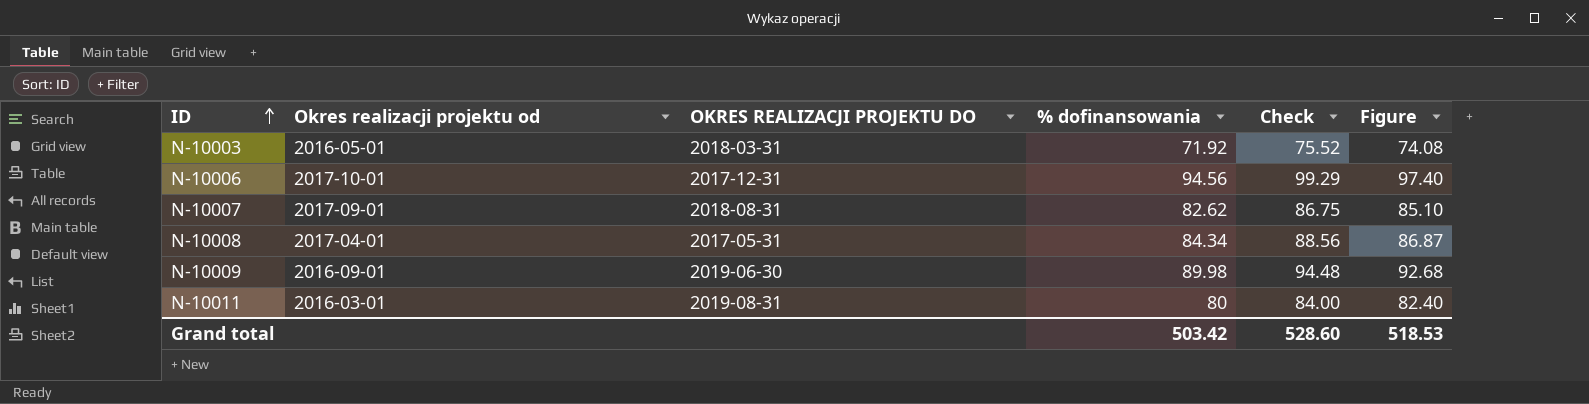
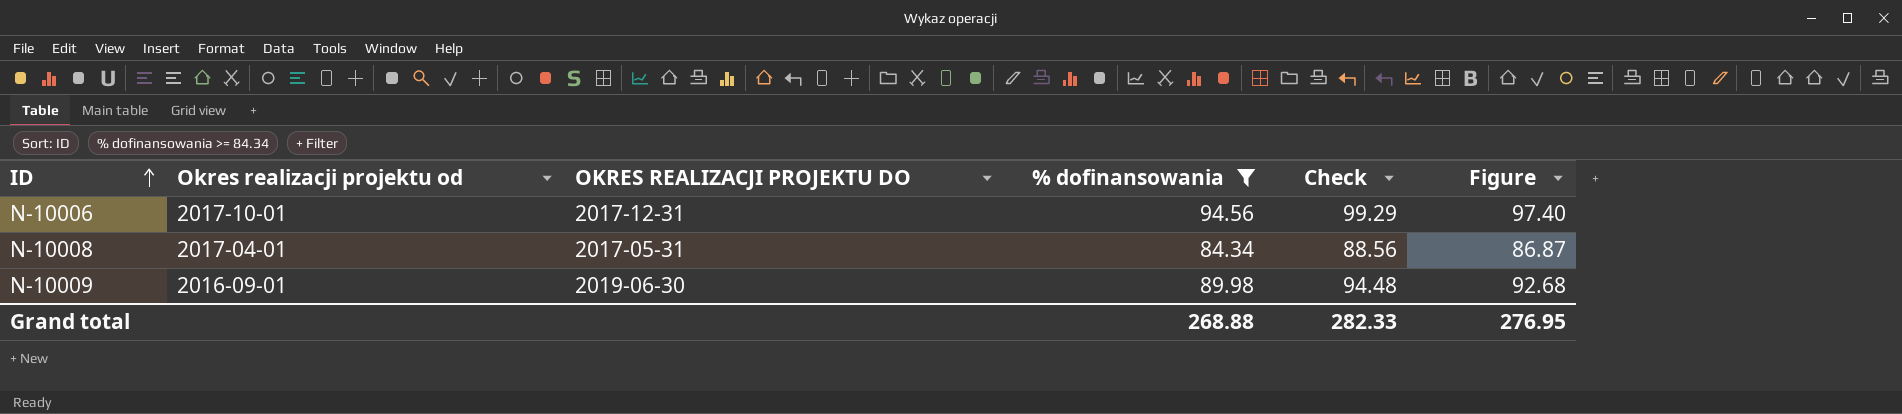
filter: none -> % dofinansowania >= 84.34
Grand total | % dofinansowania: 503.42 -> 268.88
Grand total | Check: 528.60 -> 282.33
Grand total | Figure: 518.53 -> 276.95

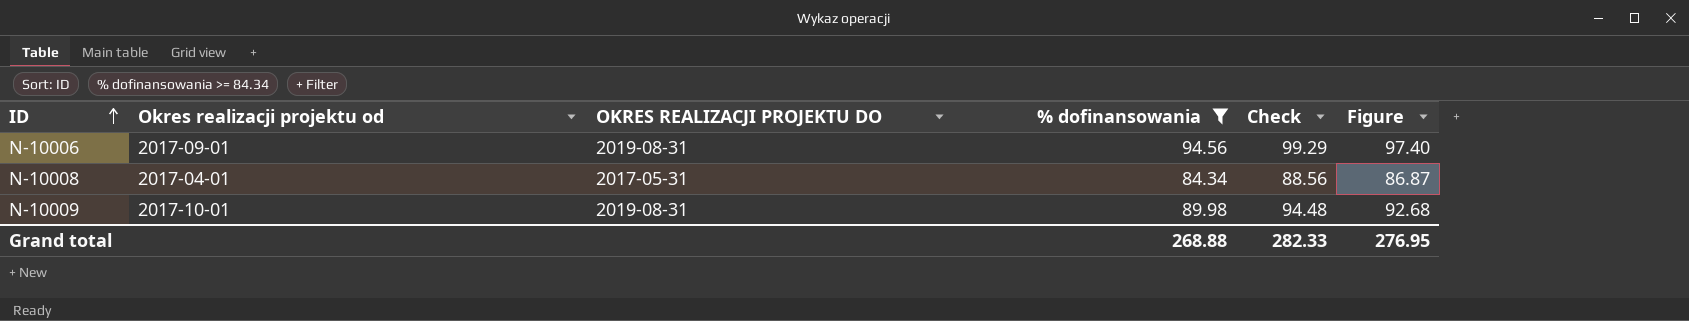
N-10006 | Okres realizacji projektu od: 2017-10-01 -> 2017-09-01
N-10006 | OKRES REALIZACJI PROJEKTU DO: 2017-12-31 -> 2019-08-31
N-10009 | Okres realizacji projektu od: 2016-09-01 -> 2017-10-01
N-10009 | OKRES REALIZACJI PROJEKTU DO: 2019-06-30 -> 2019-08-31

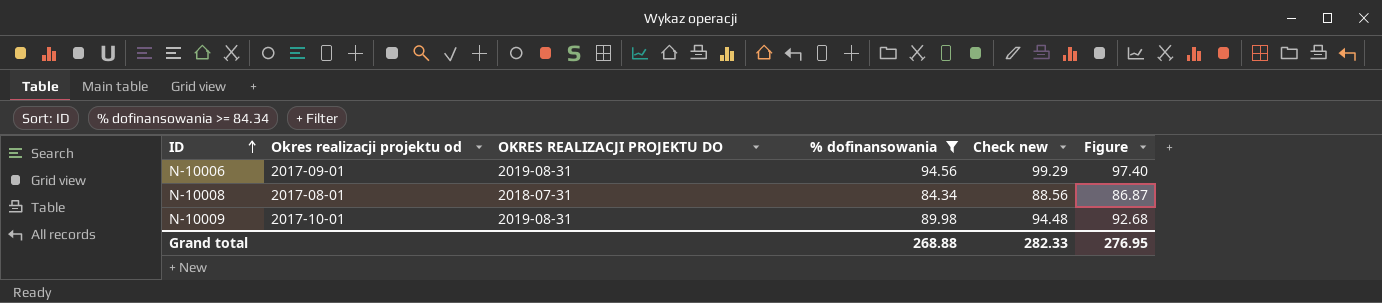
column name: Check -> Check new
N-10008 | Okres realizacji projektu od: 2017-04-01 -> 2017-08-01
N-10008 | OKRES REALIZACJI PROJEKTU DO: 2017-05-31 -> 2018-07-31

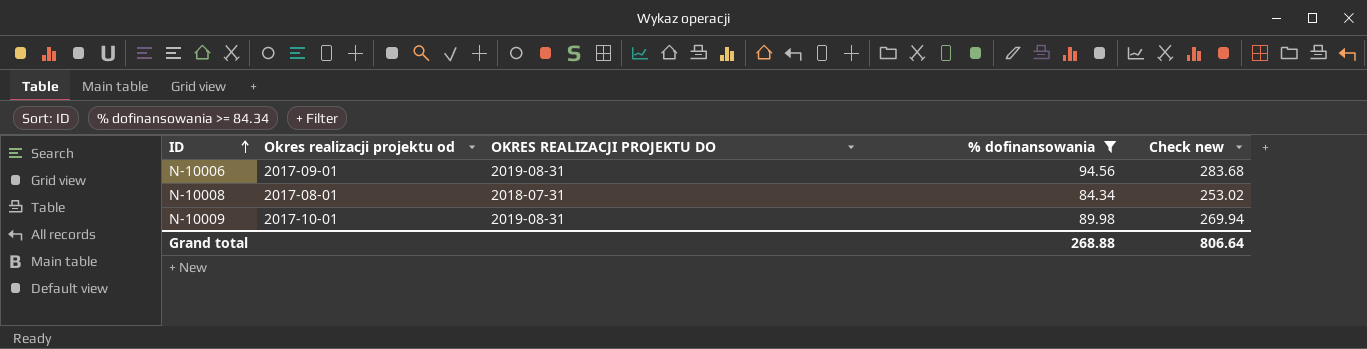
column Figure | formula: [% dofinansowania] * 1.03 -> none
column Check new | formula: [% dofinansowania] * 1.05 -> [% dofinansowania] * 3
Grand total | Check new: 282.33 -> 806.64

